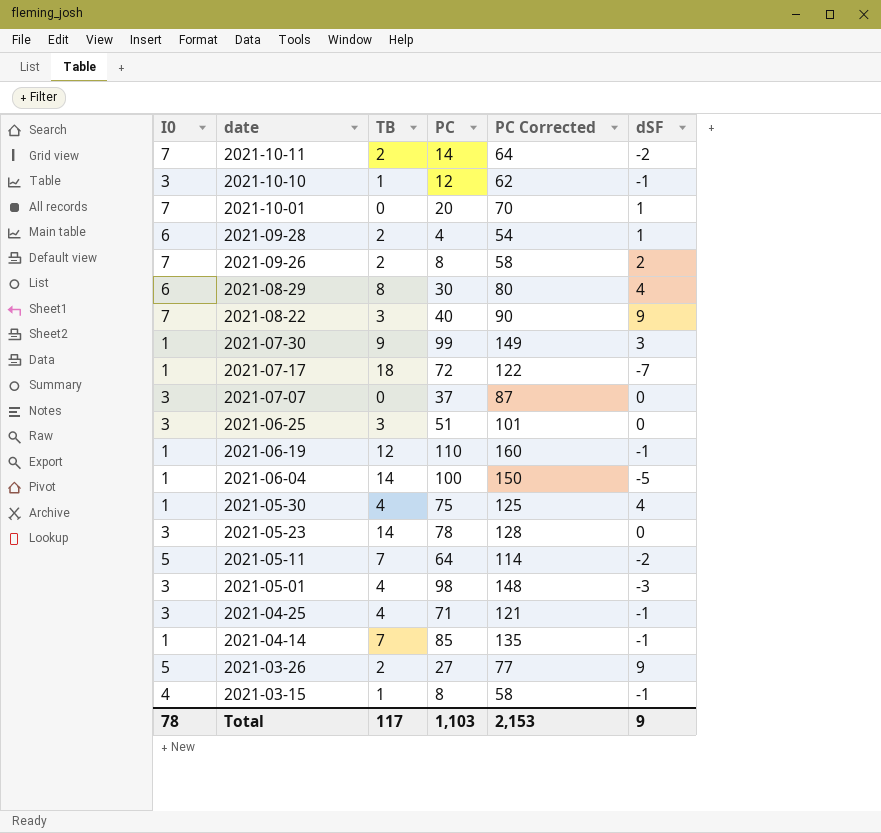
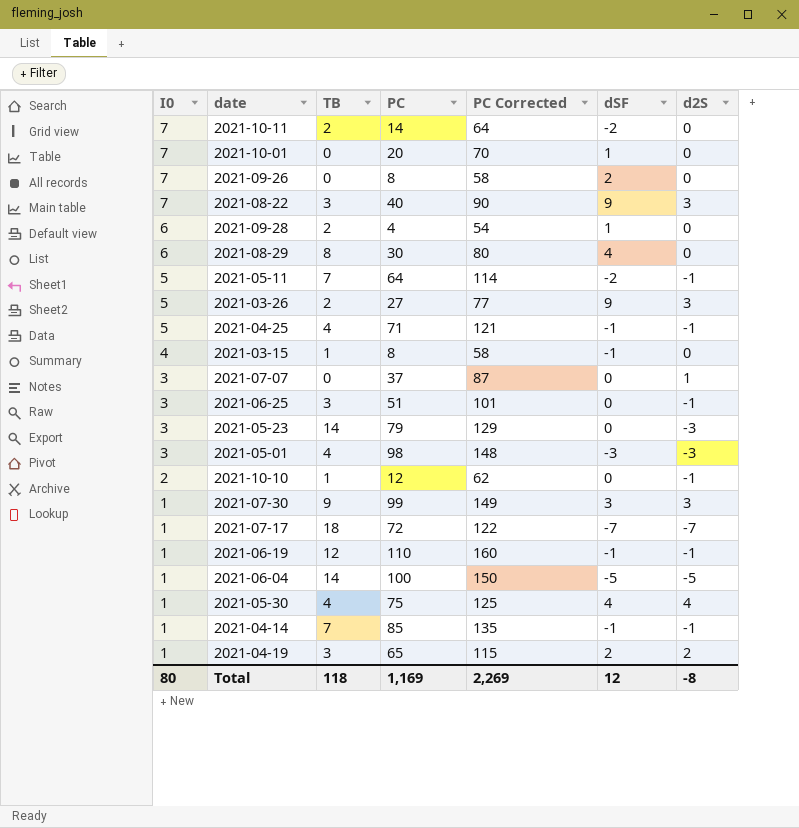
row order: date descending -> I0 descending
column d2S | position: none -> 7
2021-09-26 | TB: 2 -> 0
2021-04-25 | I0: 3 -> 5
2021-05-23 | PC: 78 -> 79
2021-05-23 | PC Corrected: 128 -> 129
2021-10-10 | I0: 3 -> 2
2021-10-10 | dSF: -1 -> 0
row 2021-04-19: none -> 1 | 3 | 65 | 115 | 2 | 2
Total | I0: 78 -> 80
Total | TB: 117 -> 118
Total | PC: 1,103 -> 1,169
Total | PC Corrected: 2,153 -> 2,269
Total | dSF: 9 -> 12

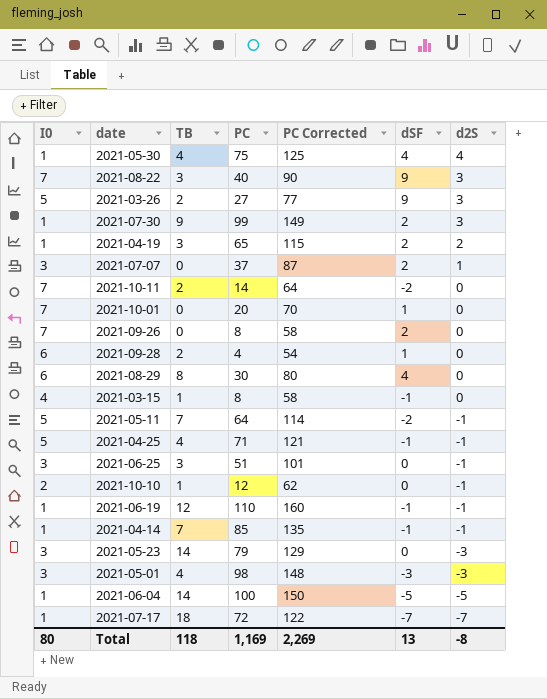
row order: I0 descending -> d2S descending
2021-07-30 | dSF: 3 -> 2
2021-07-07 | dSF: 0 -> 2
Total | dSF: 12 -> 13

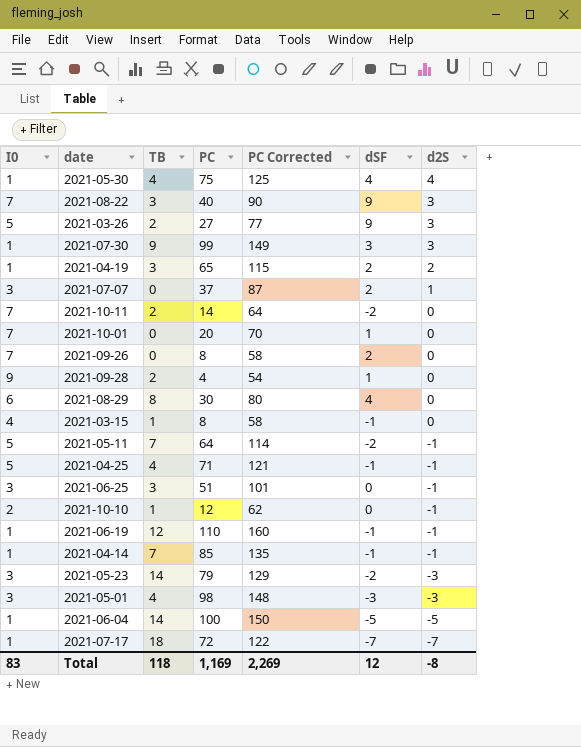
2021-07-30 | dSF: 2 -> 3
2021-09-28 | I0: 6 -> 9
2021-05-23 | dSF: 0 -> -2
Total | I0: 80 -> 83
Total | dSF: 13 -> 12

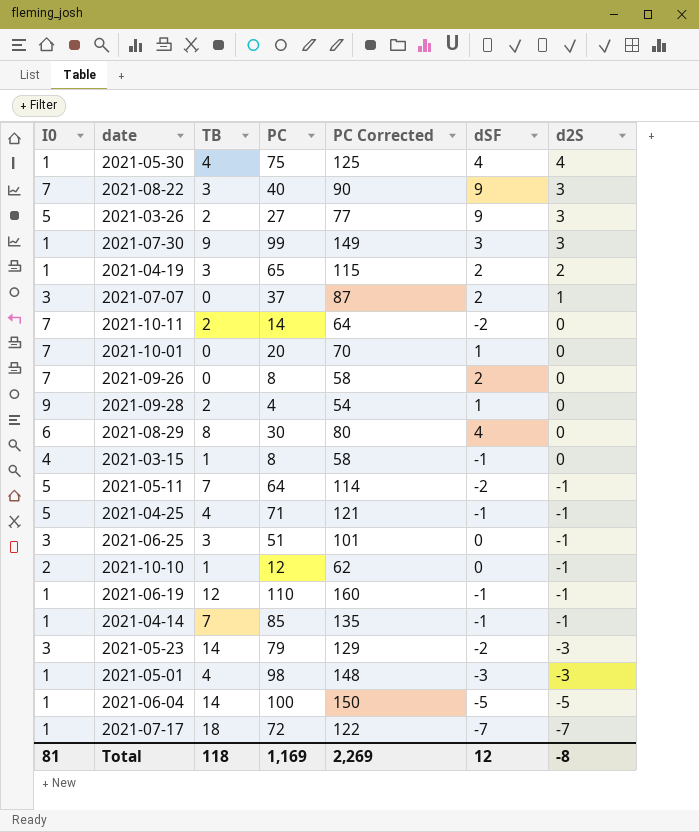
2021-05-01 | I0: 3 -> 1
Total | I0: 83 -> 81

